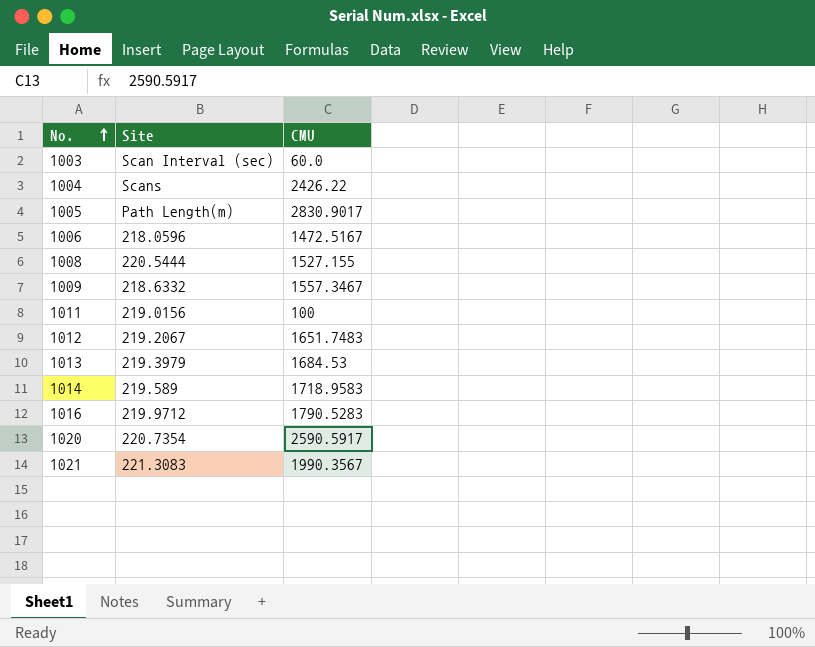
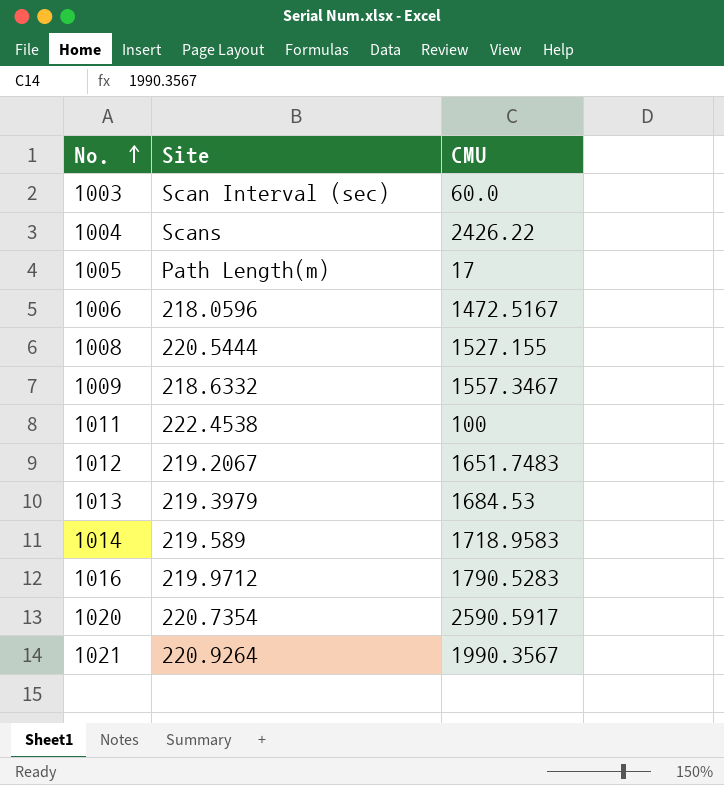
1005 | CMU: 2830.9017 -> 17
1011 | Site: 219.0156 -> 222.4538
1021 | Site: 221.3083 -> 220.9264

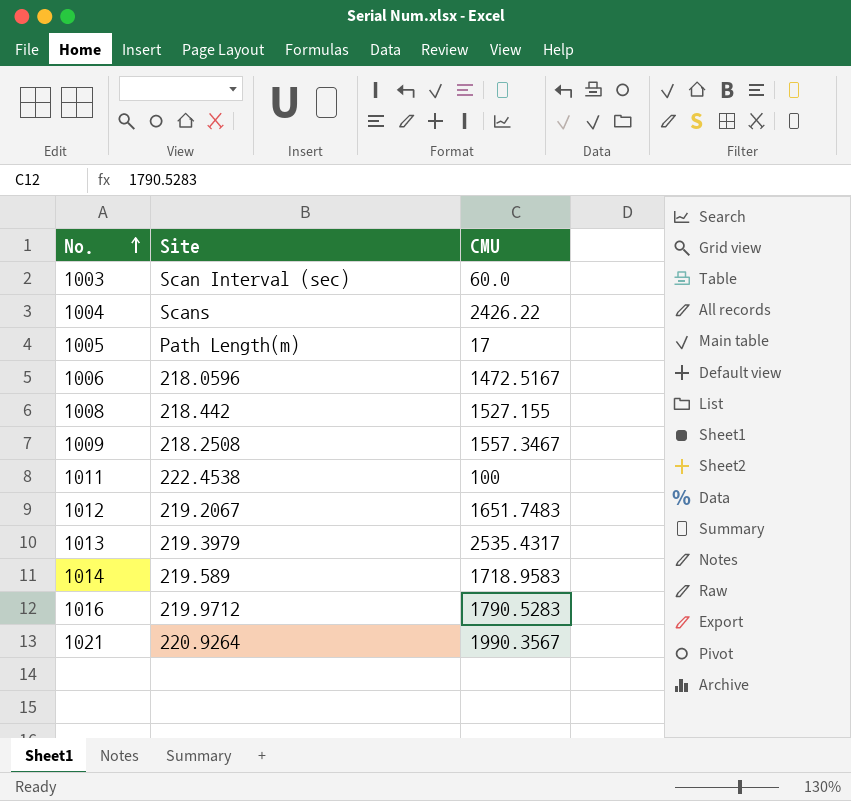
row 1020: 220.7354 | 2590.5917 -> none
1008 | Site: 220.5444 -> 218.442
1009 | Site: 218.6332 -> 218.2508
1013 | CMU: 1684.53 -> 2535.4317

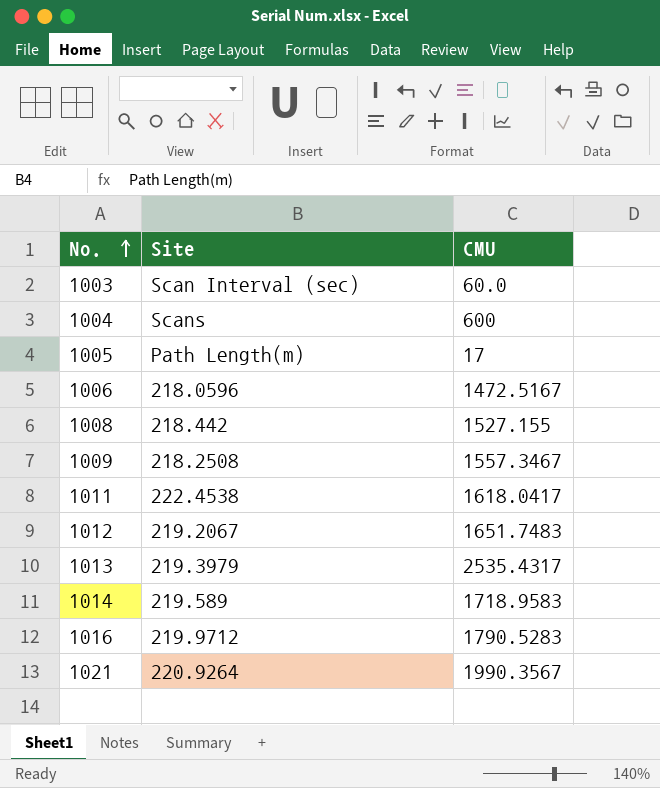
1004 | CMU: 2426.22 -> 600
1011 | CMU: 100 -> 1618.0417

